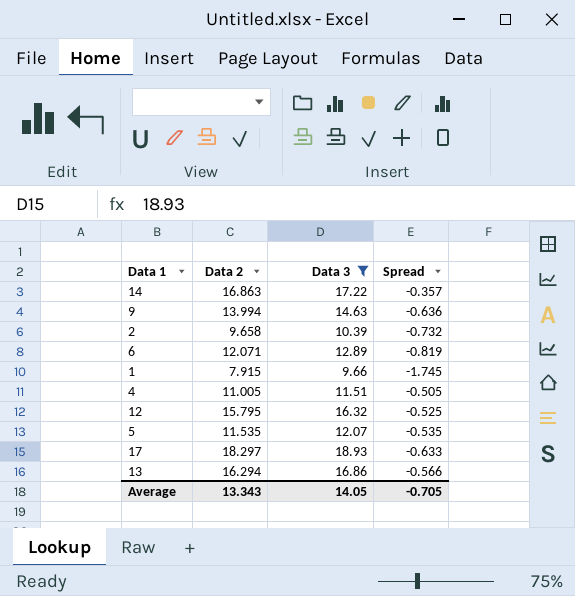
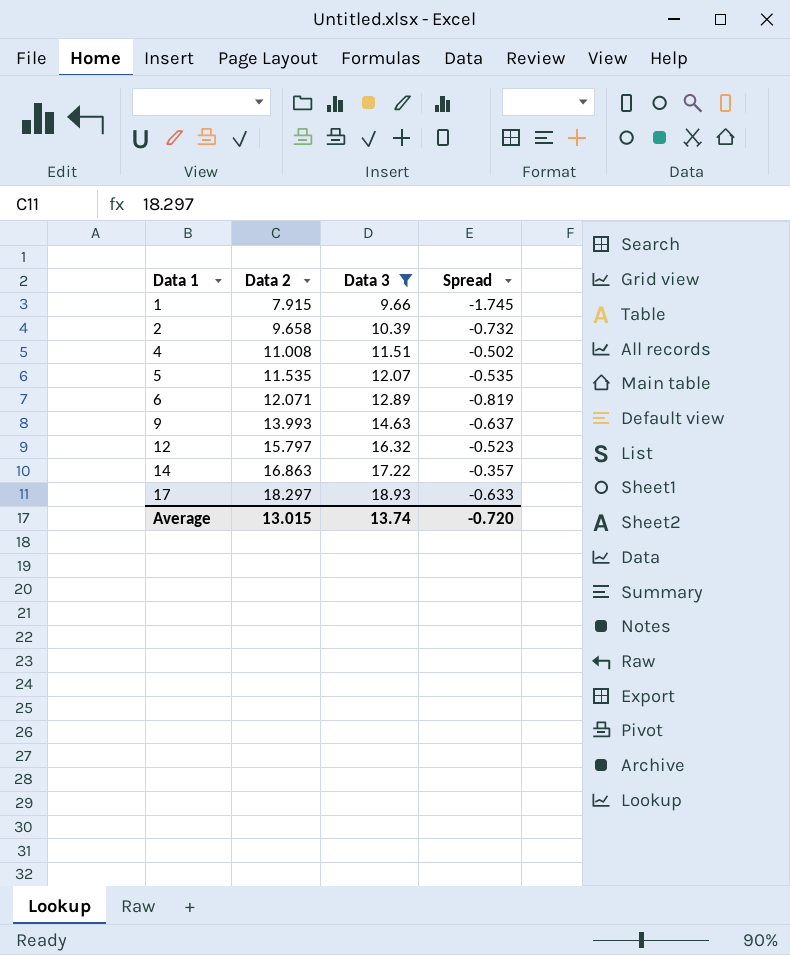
row order: none -> Data 1 ascending
row 13: 16.294 | 16.86 | -0.566 -> none
4 | Data 2: 11.005 -> 11.008
4 | Spread: -0.505 -> -0.502
9 | Data 2: 13.994 -> 13.993
9 | Spread: -0.636 -> -0.637
12 | Data 2: 15.795 -> 15.797
12 | Spread: -0.525 -> -0.523
Average | Data 2: 13.343 -> 13.015
Average | Data 3: 14.05 -> 13.74
Average | Spread: -0.705 -> -0.720

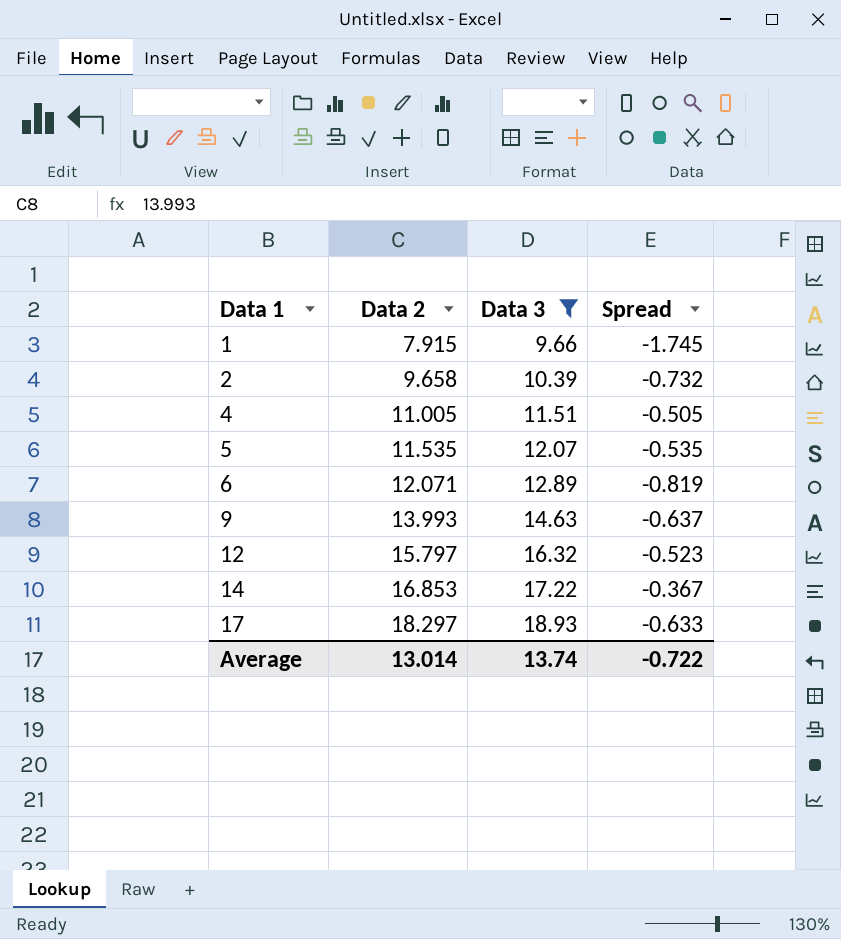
4 | Data 2: 11.008 -> 11.005
4 | Spread: -0.502 -> -0.505
14 | Data 2: 16.863 -> 16.853
14 | Spread: -0.357 -> -0.367
Average | Data 2: 13.015 -> 13.014
Average | Spread: -0.720 -> -0.722

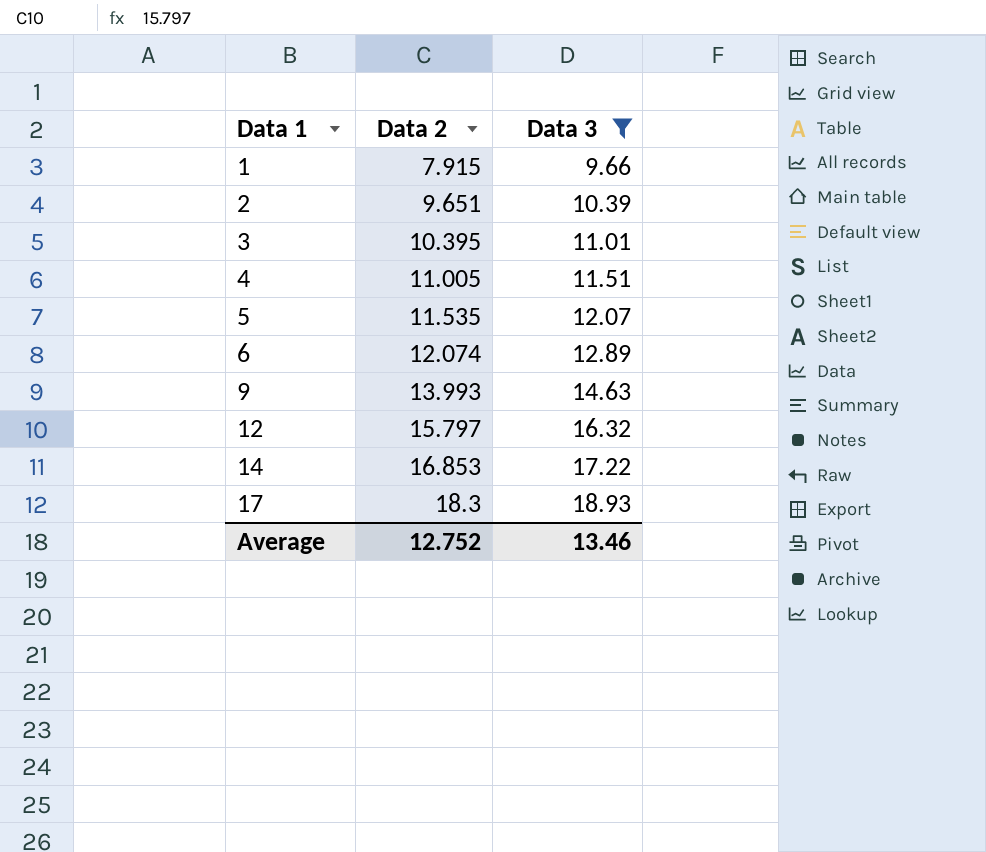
column Spread | formula: [Data 2] - [Data 3] -> none
2 | Data 2: 9.658 -> 9.651
row 3: none -> 10.395 | 11.01
6 | Data 2: 12.071 -> 12.074
17 | Data 2: 18.297 -> 18.3
Average | Data 2: 13.014 -> 12.752
Average | Data 3: 13.74 -> 13.46

